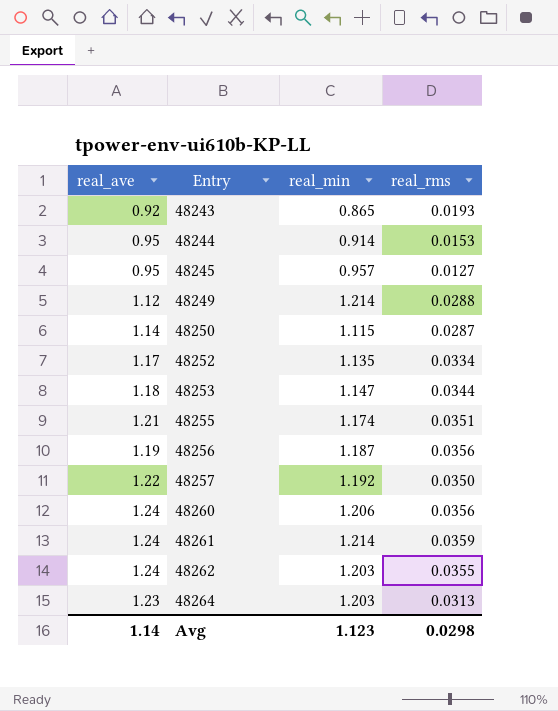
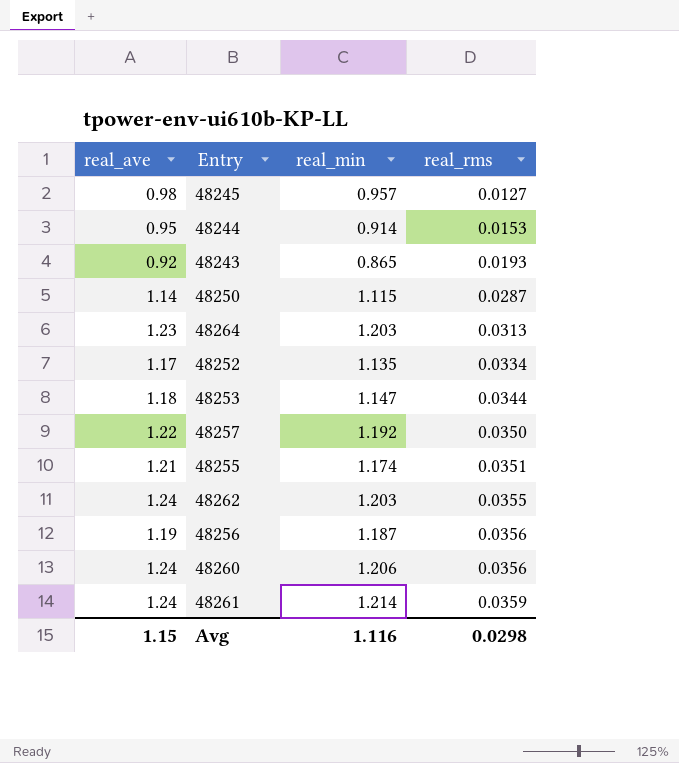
row order: Entry ascending -> real_rms ascending
row 48249: 1.12 | 1.214 | 0.0288 -> none
48245 | real_ave: 0.95 -> 0.98
Avg | real_ave: 1.14 -> 1.15
Avg | real_min: 1.123 -> 1.116

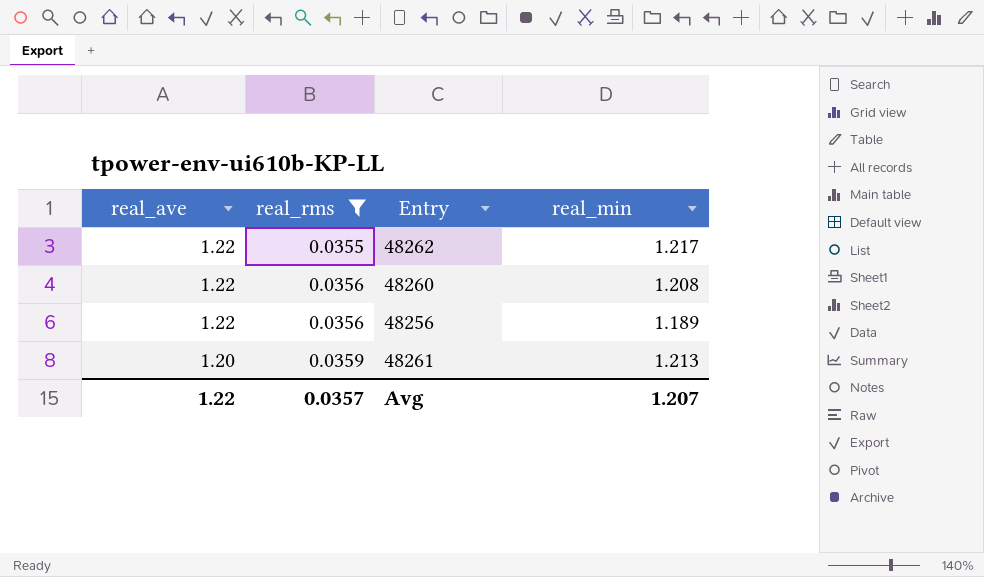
filter: none -> real_rms >= 0.0355
row order: real_rms ascending -> real_ave descending
column real_rms | position: 4 -> 2
48262 | real_ave: 1.24 -> 1.22
48262 | real_min: 1.203 -> 1.217
48260 | real_ave: 1.24 -> 1.22
48260 | real_min: 1.206 -> 1.208
48256 | real_ave: 1.19 -> 1.22
48256 | real_min: 1.187 -> 1.189
48261 | real_ave: 1.24 -> 1.20
48261 | real_min: 1.214 -> 1.213
Avg | real_ave: 1.15 -> 1.22
Avg | real_rms: 0.0298 -> 0.0357
Avg | real_min: 1.116 -> 1.207

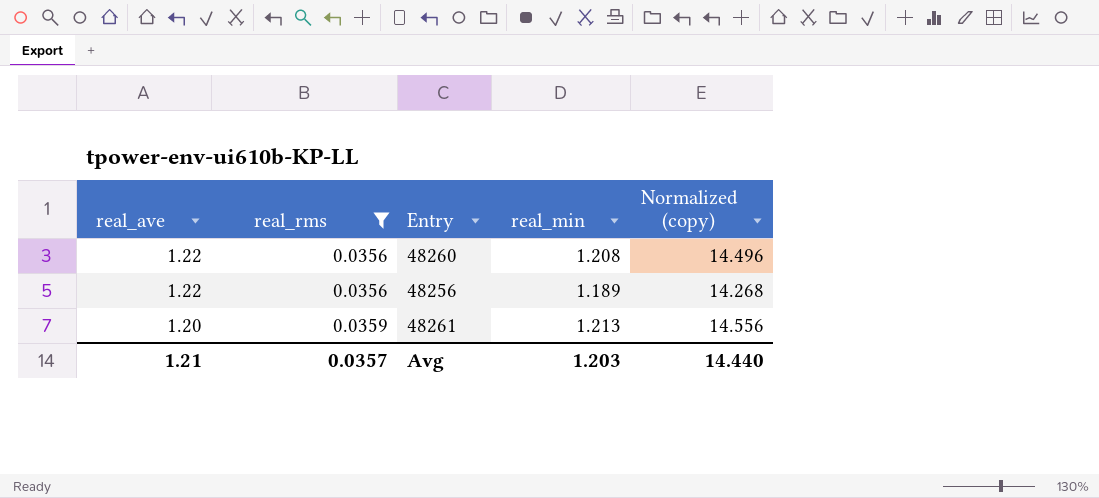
column Normalized (copy) | formula: none -> [real_min] * 12
row 48262: 1.22 | 0.0355 | 1.217 -> none
Avg | real_ave: 1.22 -> 1.21
Avg | real_min: 1.207 -> 1.203

